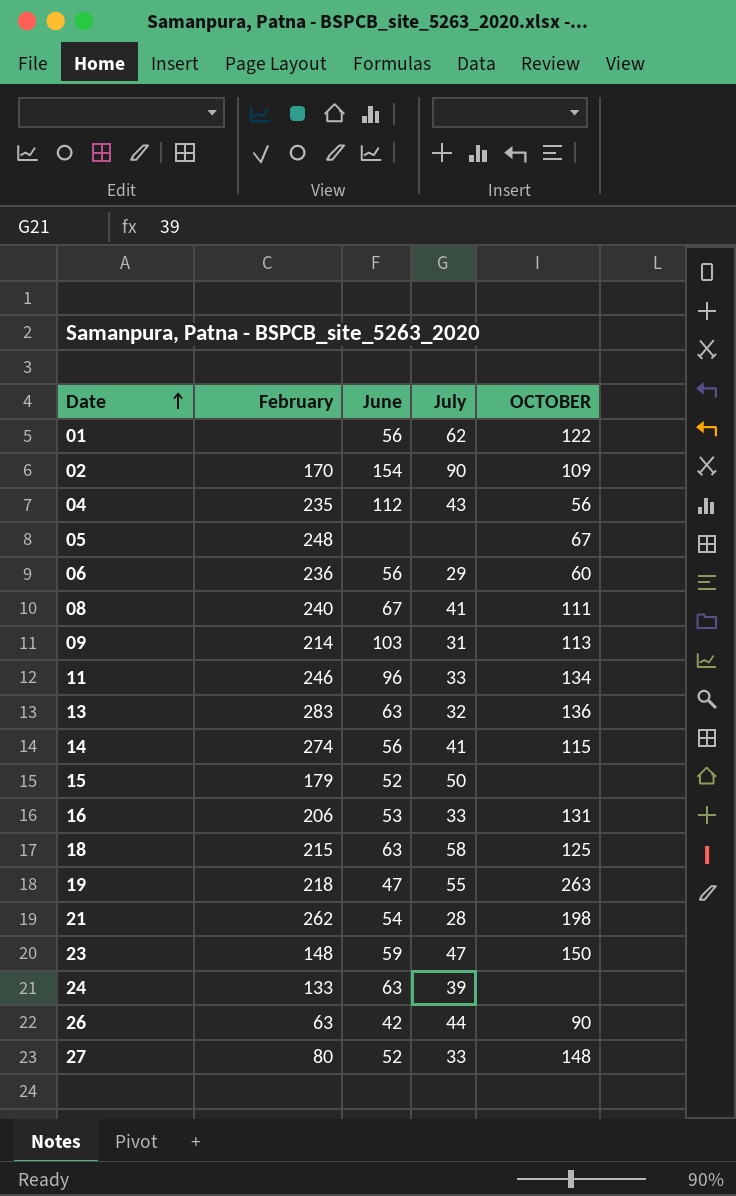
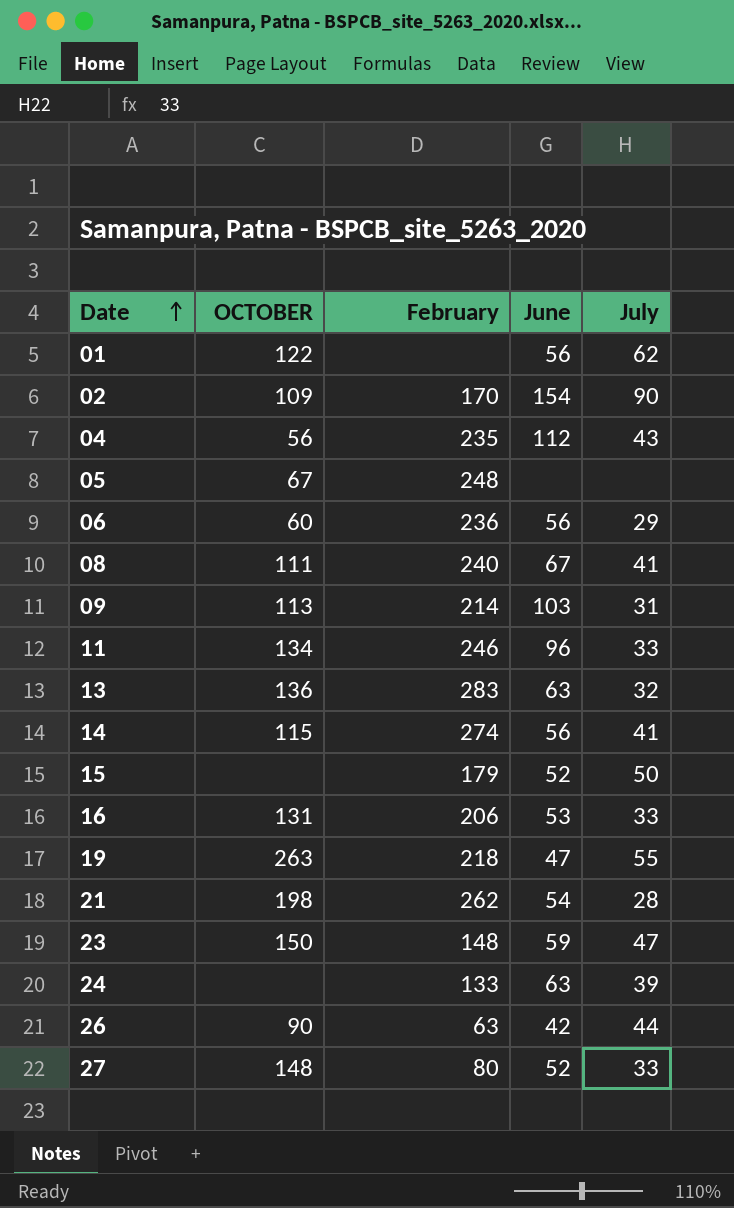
column OCTOBER | position: 5 -> 2
row 18: 215 | 63 | 58 | 125 -> none

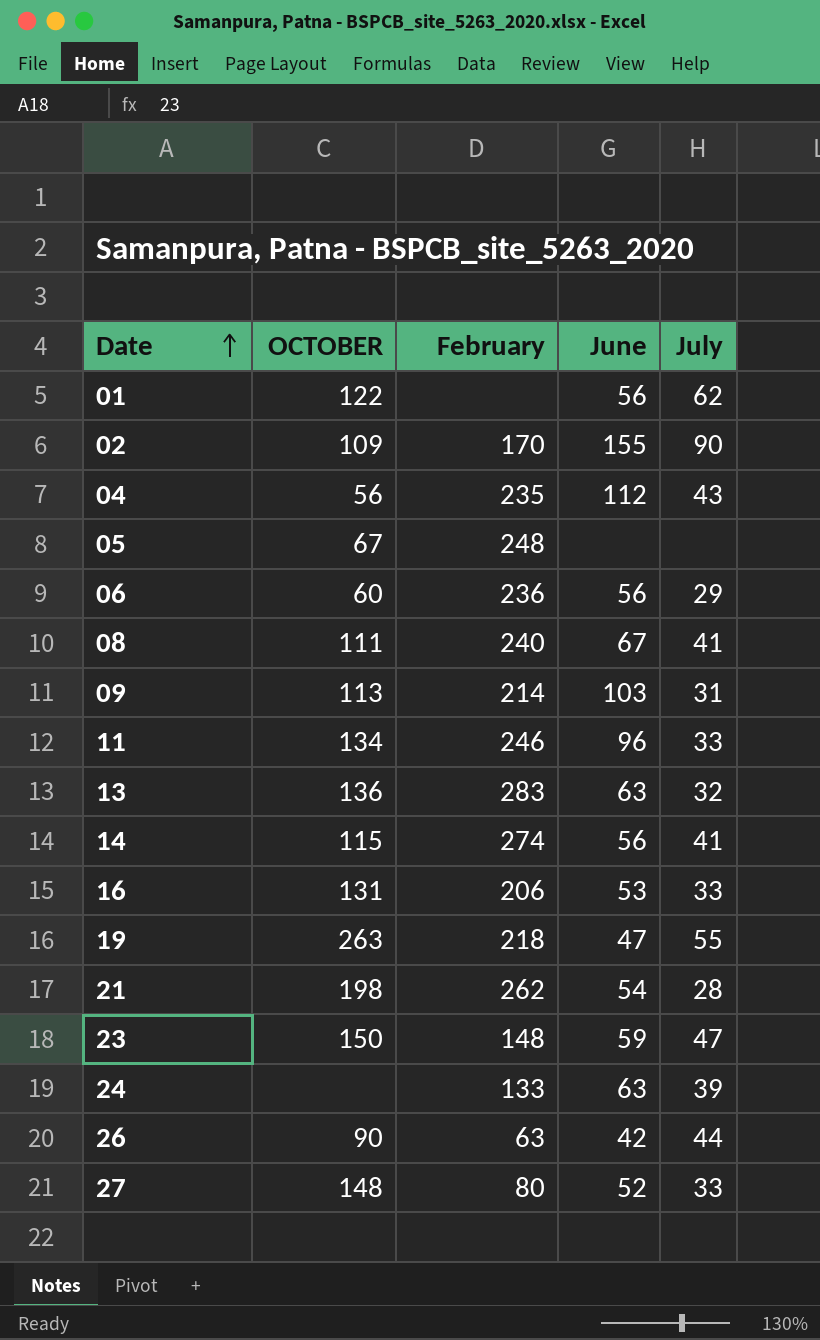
row 15: none | 179 | 52 | 50 -> none
02 | June: 154 -> 155

